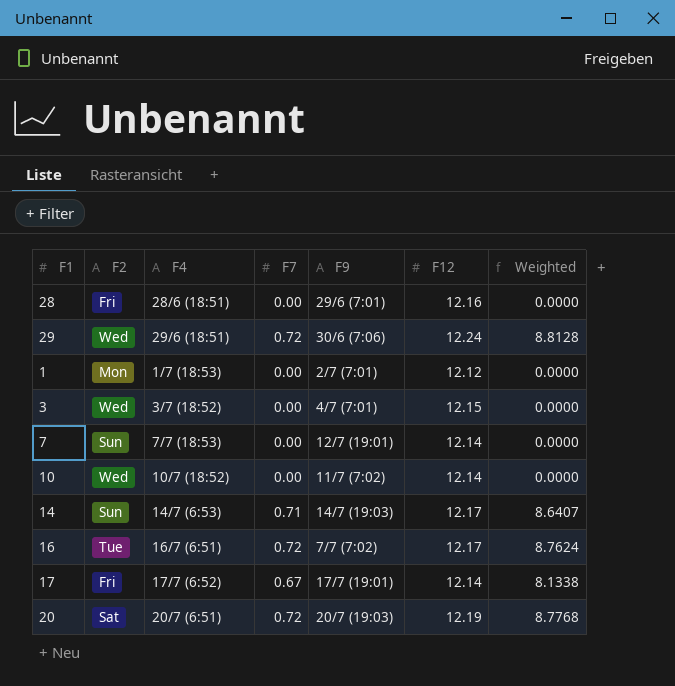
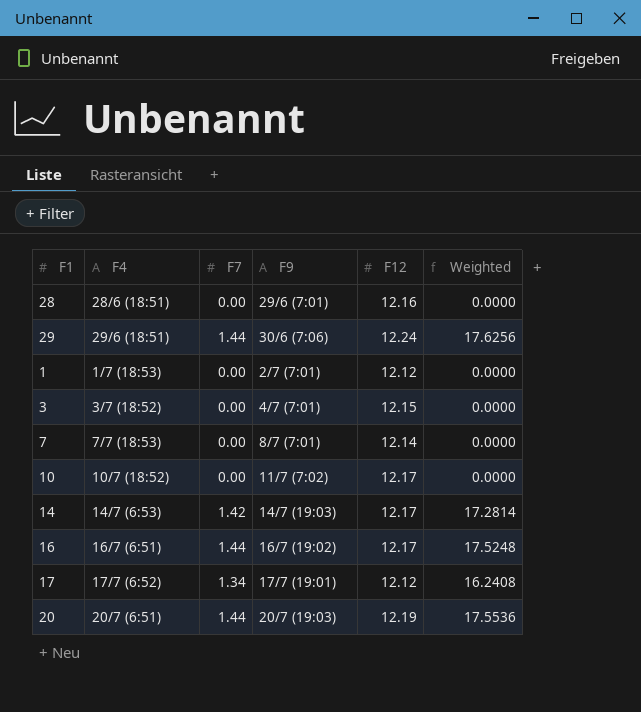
column F2 | position: 2 -> none
29 | F7: 0.72 -> 1.44
29 | Weighted: 8.8128 -> 17.6256
7 | F9: 12/7 (19:01) -> 8/7 (7:01)
10 | F12: 12.14 -> 12.17
14 | F7: 0.71 -> 1.42
14 | Weighted: 8.6407 -> 17.2814
16 | F7: 0.72 -> 1.44
16 | F9: 7/7 (7:02) -> 16/7 (19:02)
16 | Weighted: 8.7624 -> 17.5248
17 | F7: 0.67 -> 1.34
17 | F12: 12.14 -> 12.12
17 | Weighted: 8.1338 -> 16.2408
20 | F7: 0.72 -> 1.44
20 | Weighted: 8.7768 -> 17.5536

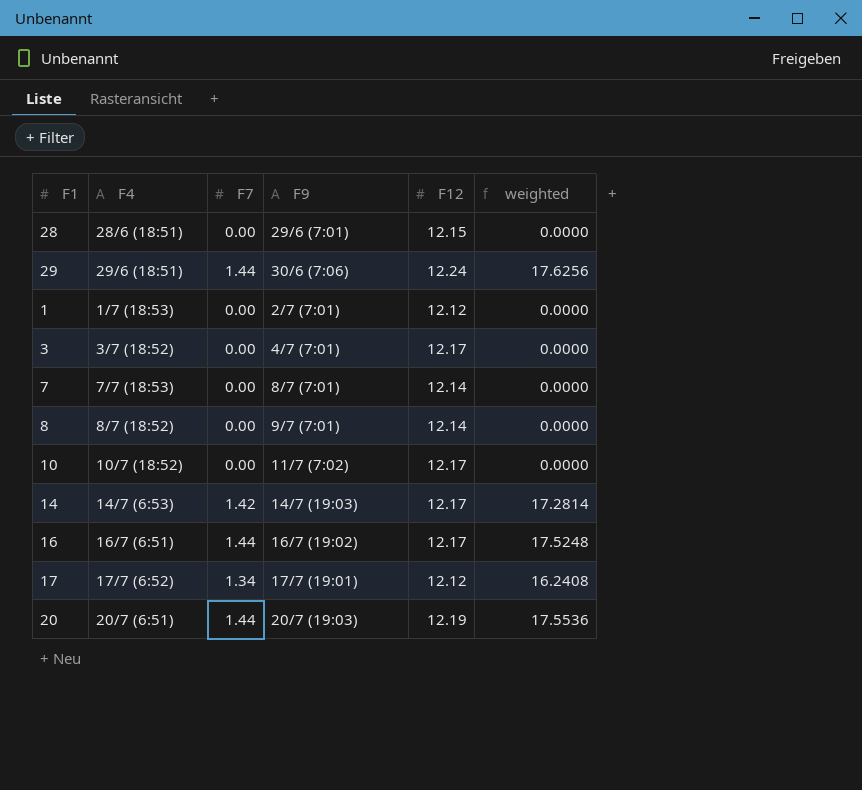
column name: Weighted -> weighted
28 | F12: 12.16 -> 12.15
3 | F12: 12.15 -> 12.17
row 8: none -> 8/7 (18:52) | 0.00 | 9/7 (7:01) | 12.14 | 0.0000

